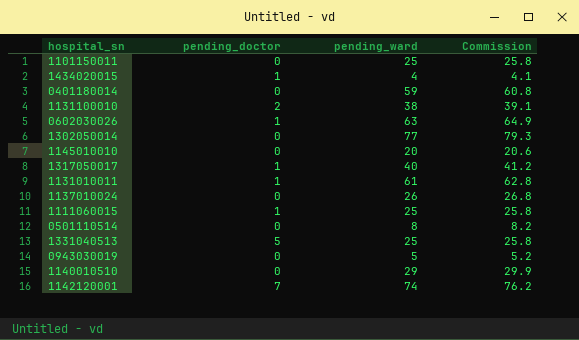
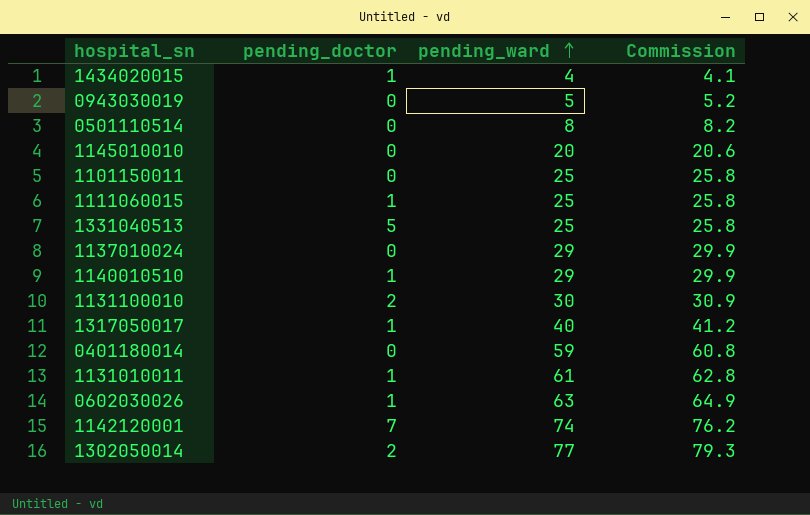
row order: none -> pending_ward ascending
1137010024 | pending_ward: 26 -> 29
1137010024 | Commission: 26.8 -> 29.9
1140010510 | pending_doctor: 0 -> 1
1131100010 | pending_ward: 38 -> 30
1131100010 | Commission: 39.1 -> 30.9
1302050014 | pending_doctor: 0 -> 2

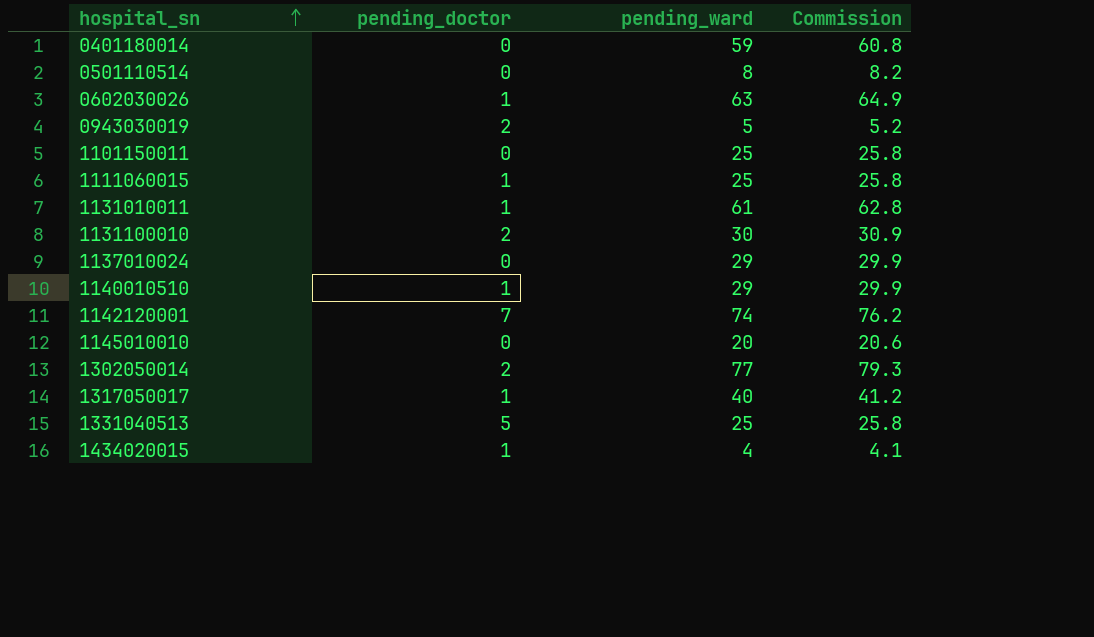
row order: pending_ward ascending -> hospital_sn ascending
0943030019 | pending_doctor: 0 -> 2

